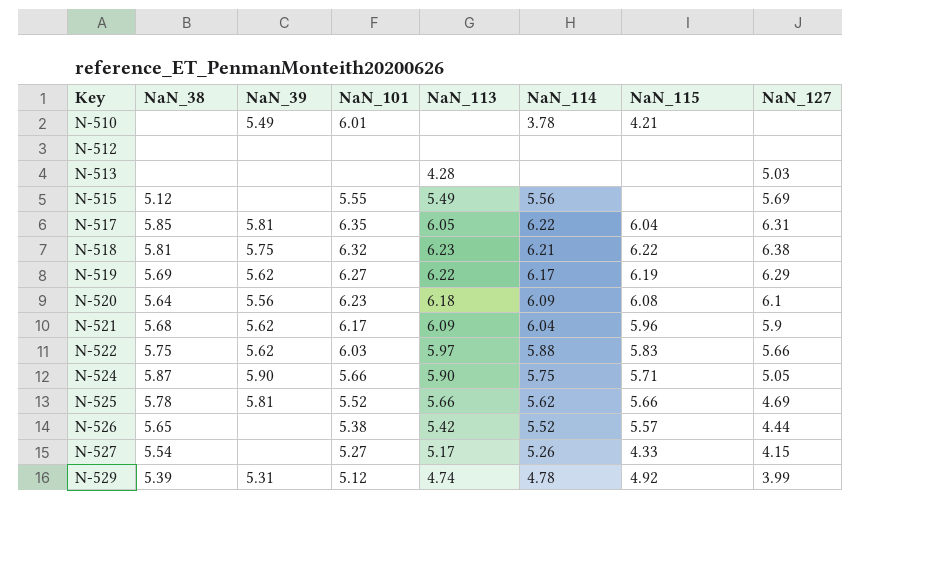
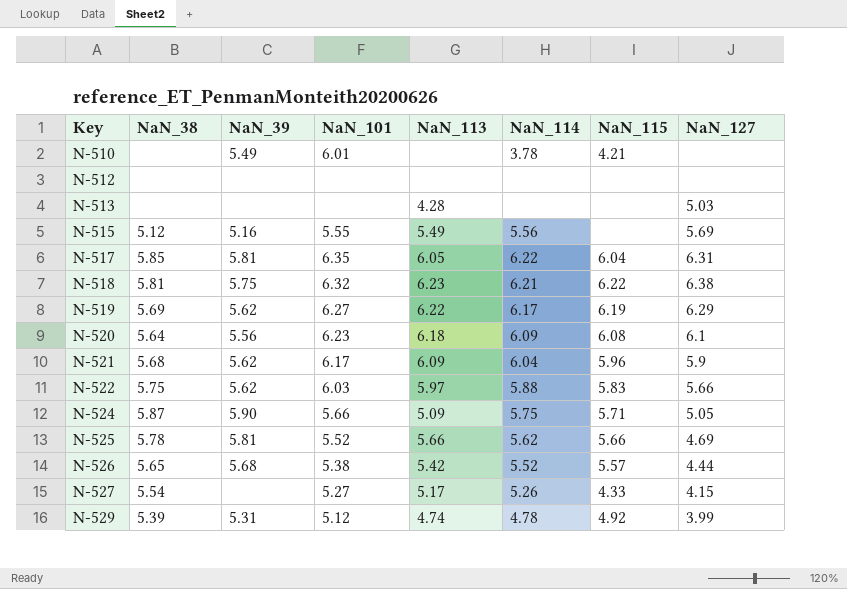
N-515 | NaN_39: none -> 5.16
N-524 | NaN_113: 5.90 -> 5.09
N-526 | NaN_39: none -> 5.68

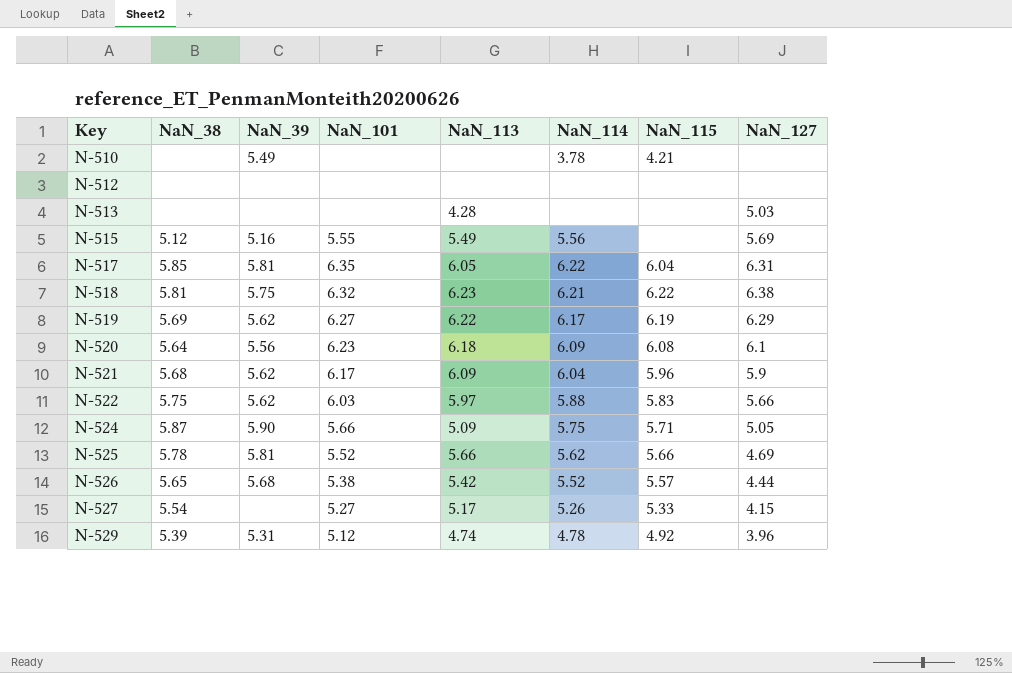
N-510 | NaN_101: 6.01 -> none
N-527 | NaN_115: 4.33 -> 5.33
N-529 | NaN_127: 3.99 -> 3.96

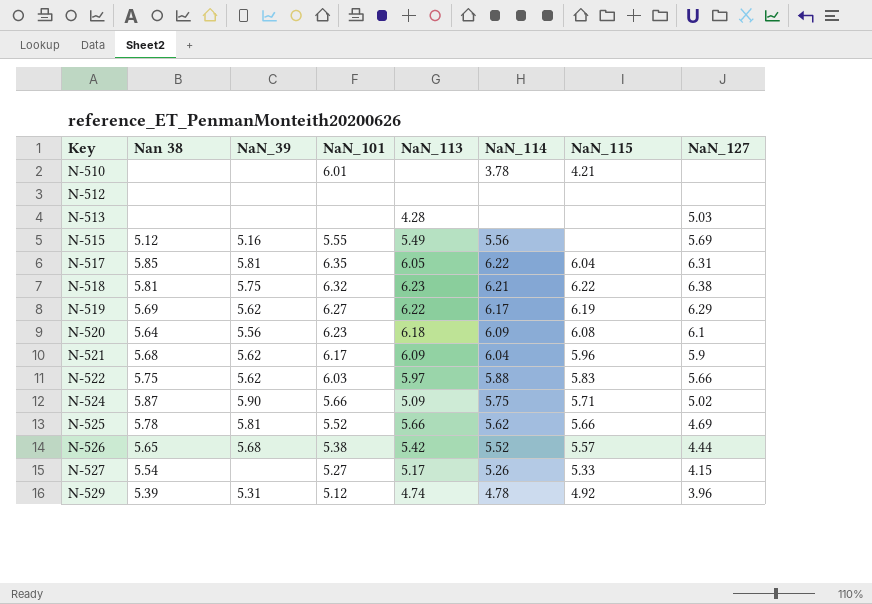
column name: NaN_38 -> Nan 38
N-510 | NaN_39: 5.49 -> none
N-510 | NaN_101: none -> 6.01
N-524 | NaN_127: 5.05 -> 5.02

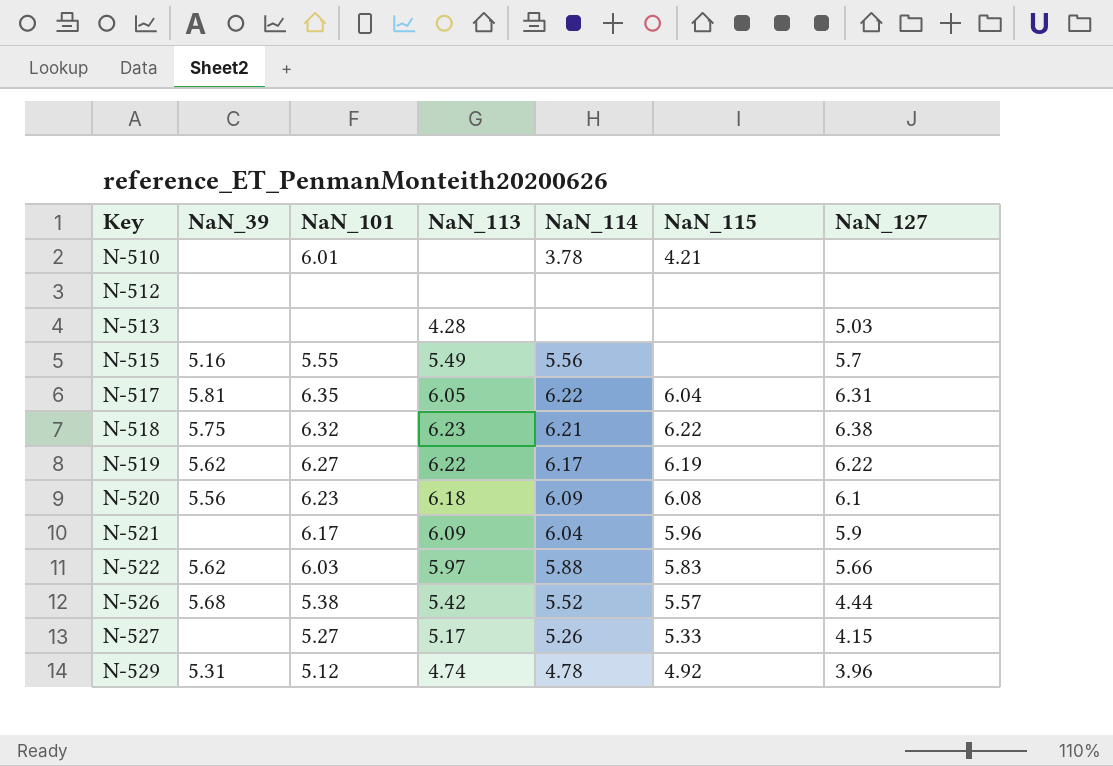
column Nan 38 | position: 2 -> none
row N-524: 5.87 | 5.90 | 5.66 | 5.09 | 5.75 | 5.71 | 5.02 -> none
row N-525: 5.78 | 5.81 | 5.52 | 5.66 | 5.62 | 5.66 | 4.69 -> none
N-515 | NaN_127: 5.69 -> 5.7
N-519 | NaN_127: 6.29 -> 6.22
N-521 | NaN_39: 5.62 -> none

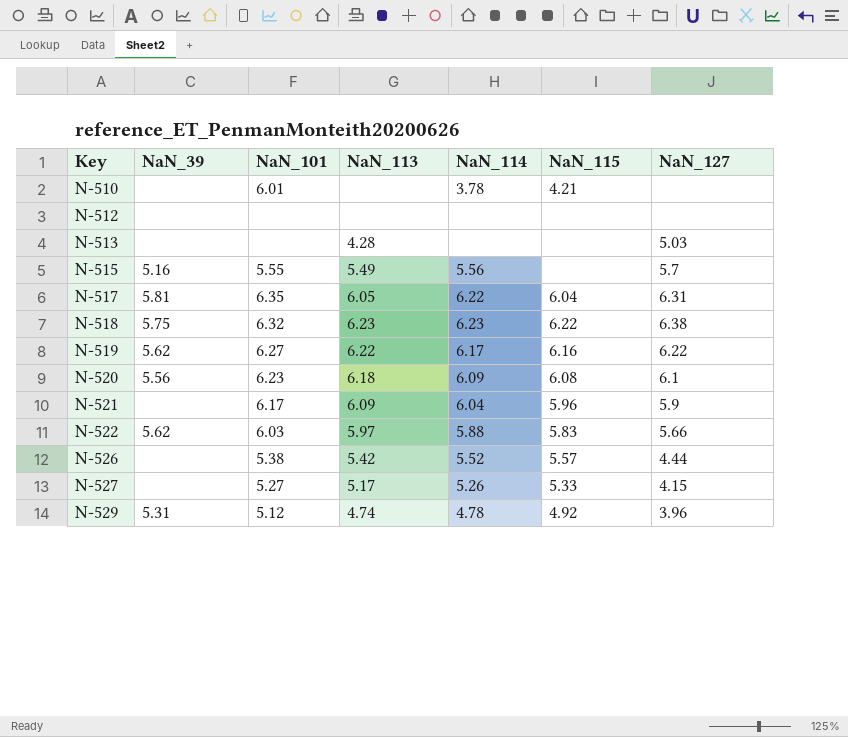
N-518 | NaN_114: 6.21 -> 6.23
N-519 | NaN_115: 6.19 -> 6.16
N-526 | NaN_39: 5.68 -> none

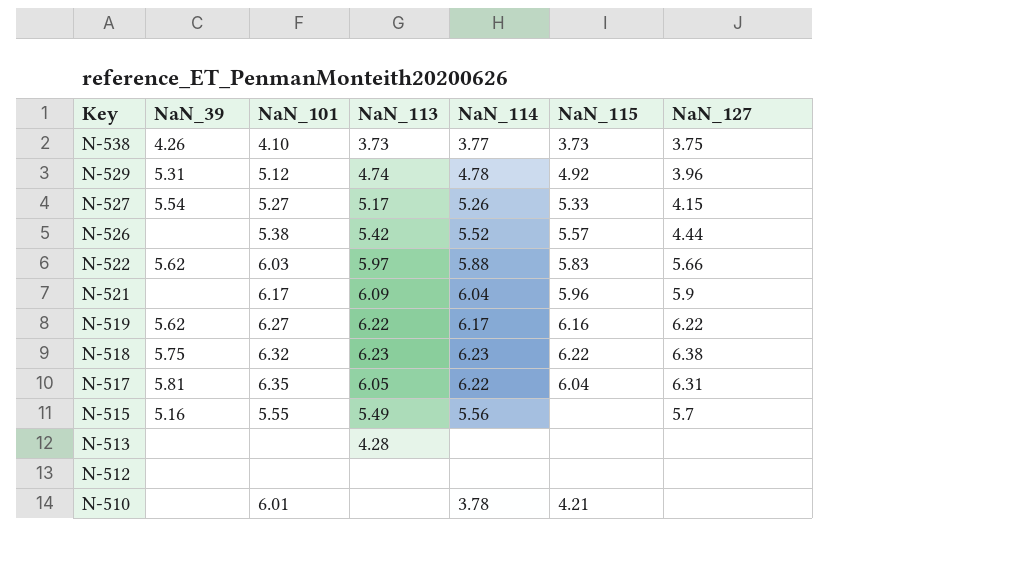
row order: Key ascending -> Key descending
row N-520: 5.56 | 6.23 | 6.18 | 6.09 | 6.08 | 6.1 -> none
row N-538: none -> 4.26 | 4.10 | 3.73 | 3.77 | 3.73 | 3.75
N-527 | NaN_39: none -> 5.54
N-513 | NaN_127: 5.03 -> none

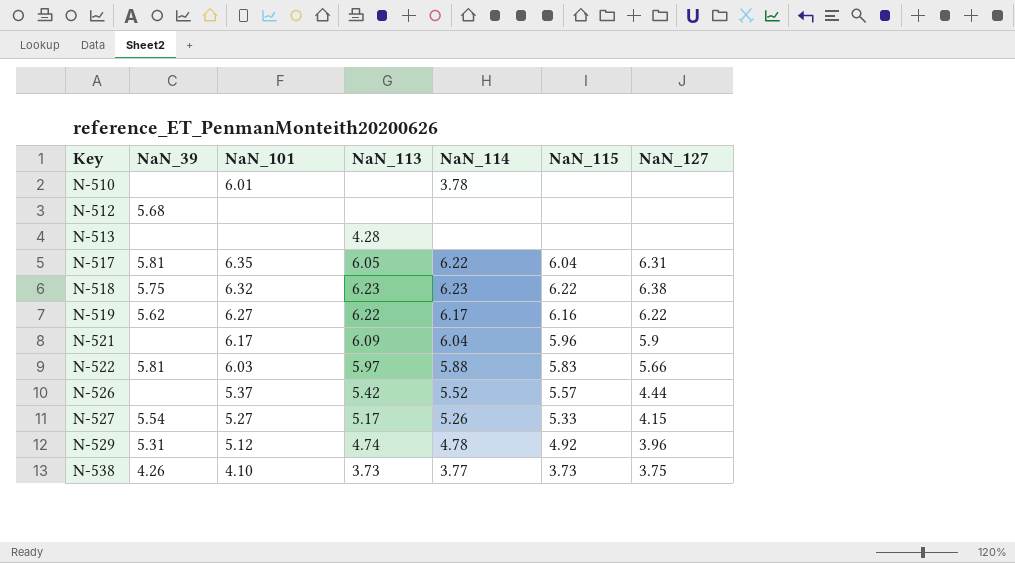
row order: Key descending -> Key ascending
row N-515: 5.16 | 5.55 | 5.49 | 5.56 | none | 5.7 -> none
N-510 | NaN_115: 4.21 -> none
N-512 | NaN_39: none -> 5.68
N-522 | NaN_39: 5.62 -> 5.81
N-526 | NaN_101: 5.38 -> 5.37

